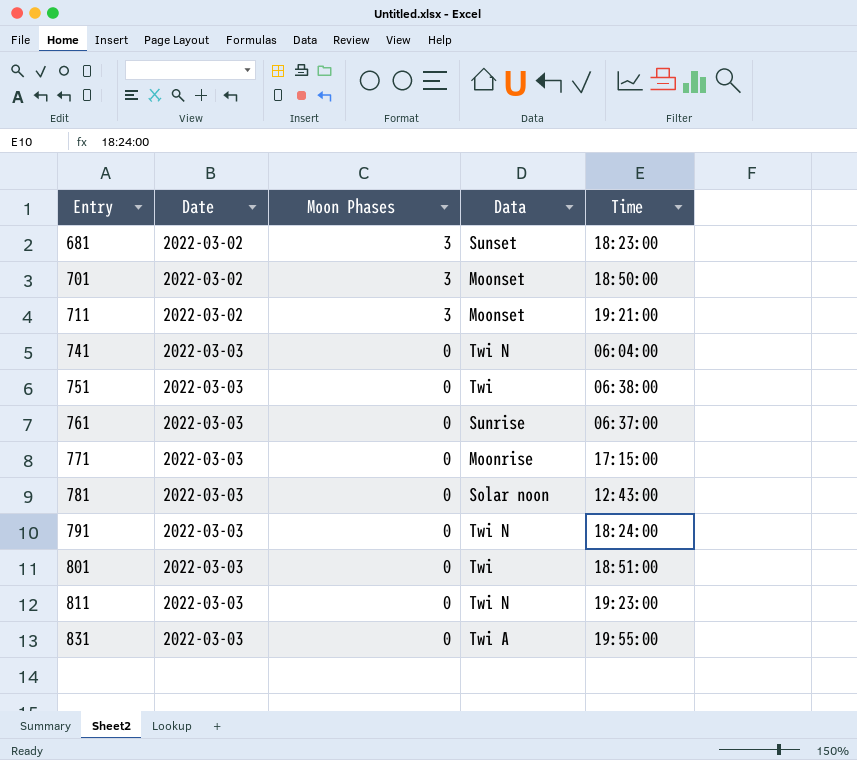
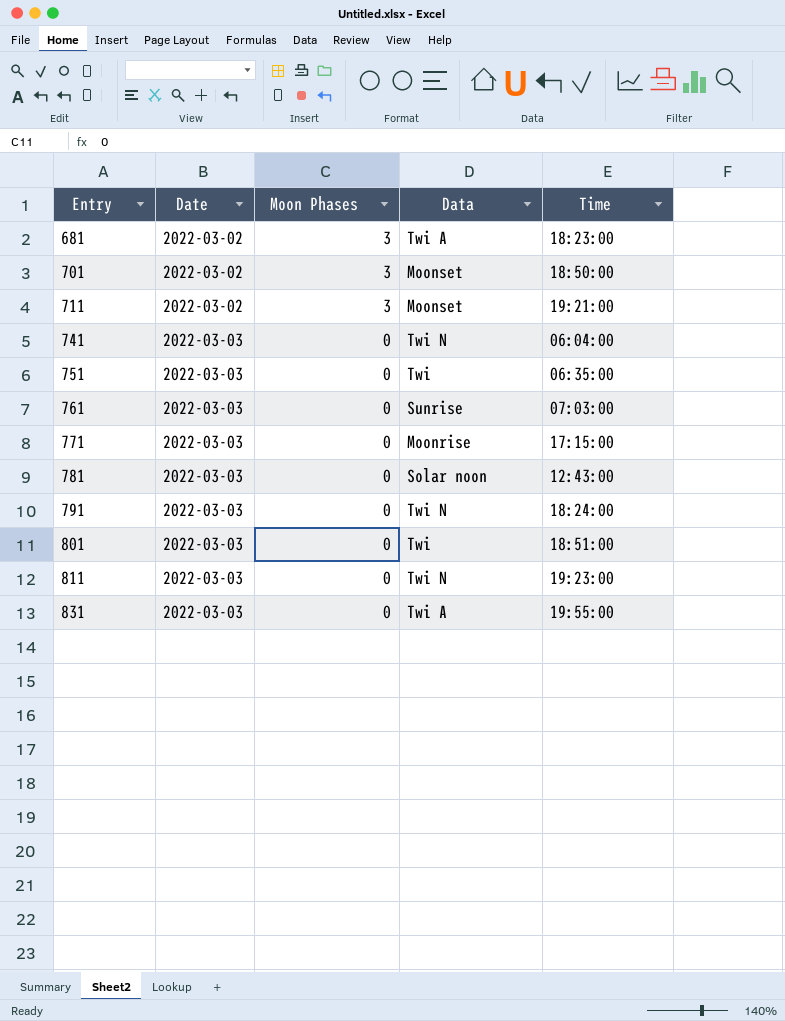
681 | Data: Sunset -> Twi A
751 | Time: 06:38:00 -> 06:35:00
761 | Time: 06:37:00 -> 07:03:00

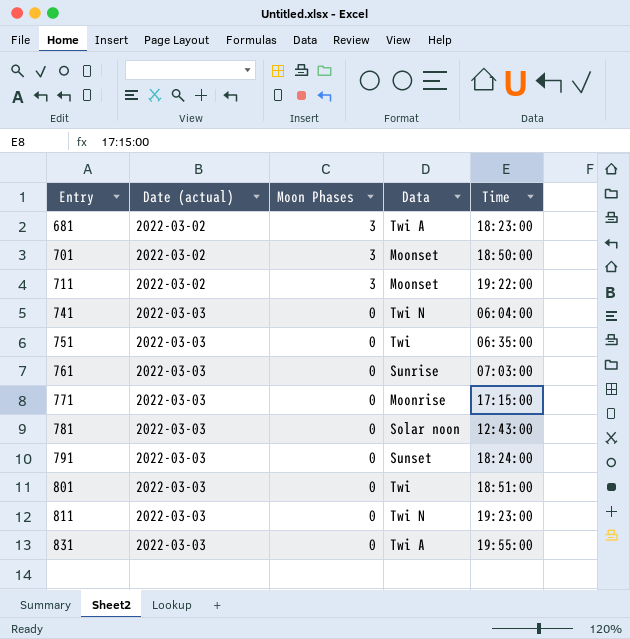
column name: Date -> Date (actual)
711 | Time: 19:21:00 -> 19:22:00
791 | Data: Twi N -> Sunset

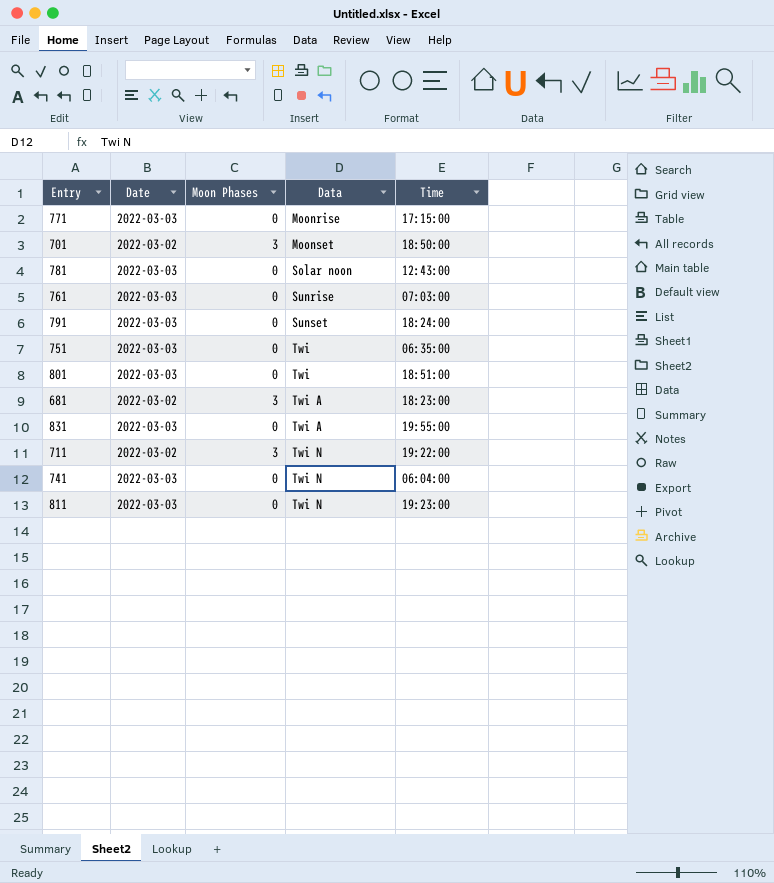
row order: Entry ascending -> Data ascending
column name: Date (actual) -> Date
711 | Data: Moonset -> Twi N

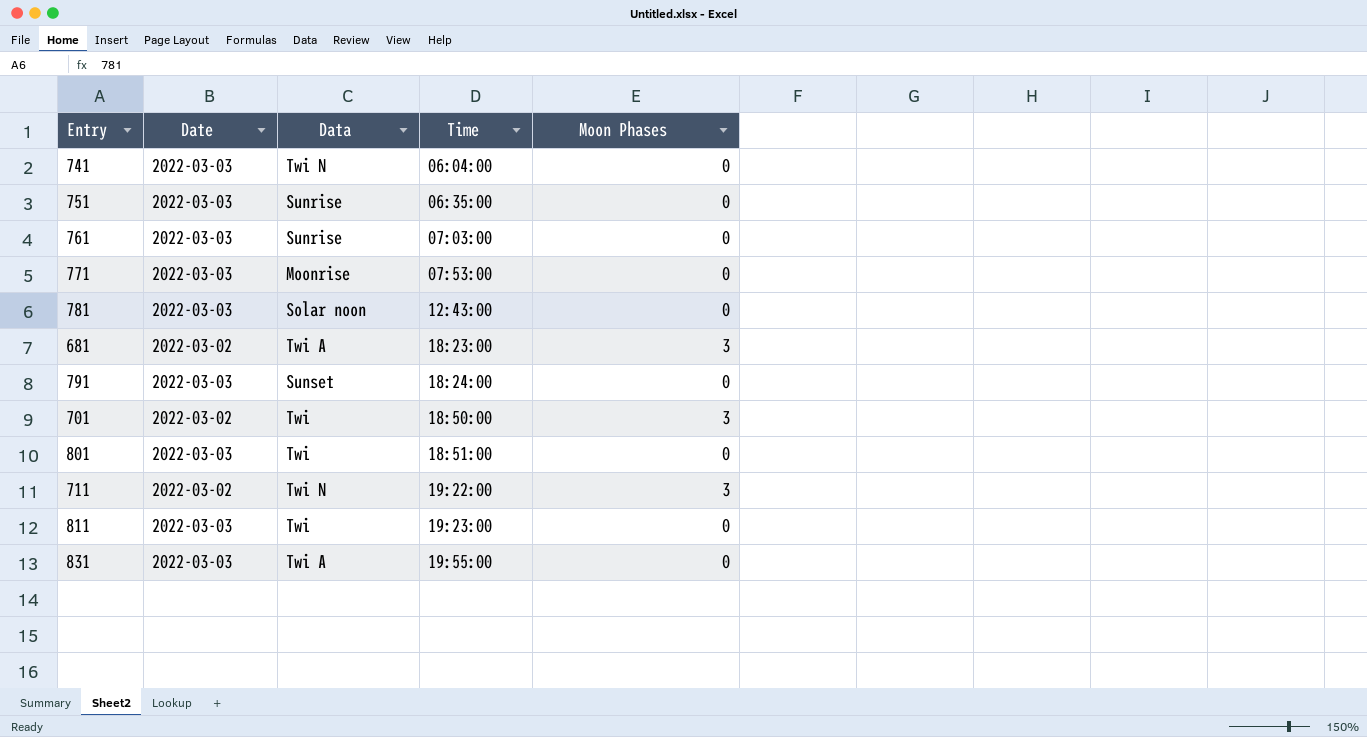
row order: Data ascending -> Time ascending
column Moon Phases | position: 3 -> 5
751 | Data: Twi -> Sunrise
771 | Time: 17:15:00 -> 07:53:00
701 | Data: Moonset -> Twi
811 | Data: Twi N -> Twi

